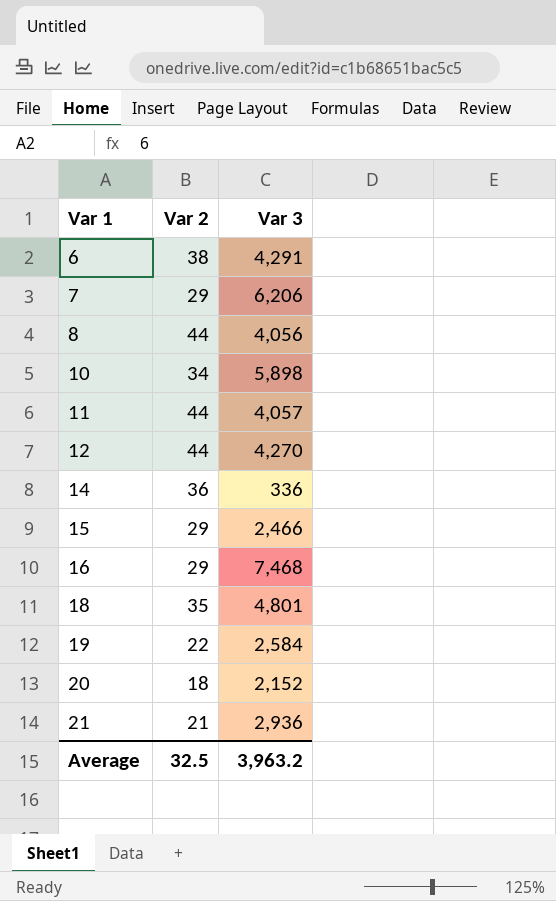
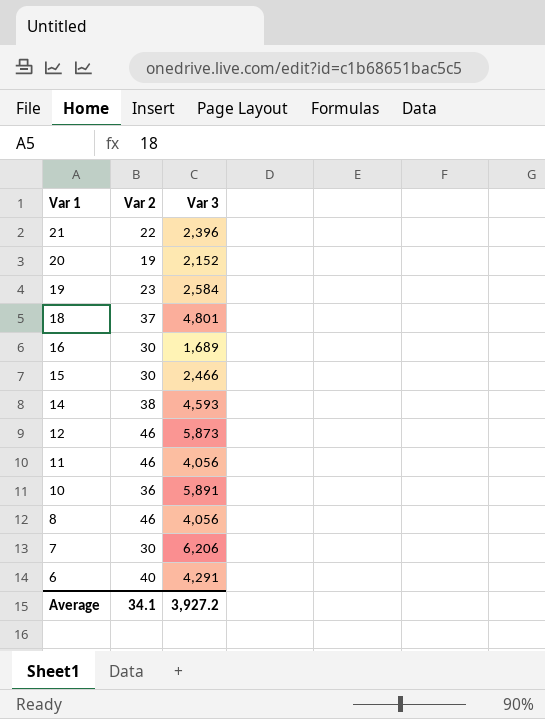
row order: Var 1 ascending -> Var 1 descending
21 | Var 2: 21 -> 22
21 | Var 3: 2,936 -> 2,396
20 | Var 2: 18 -> 19
19 | Var 2: 22 -> 23
18 | Var 2: 35 -> 37
16 | Var 2: 29 -> 30
16 | Var 3: 7,468 -> 1,689
15 | Var 2: 29 -> 30
14 | Var 2: 36 -> 38
14 | Var 3: 336 -> 4,593
12 | Var 2: 44 -> 46
12 | Var 3: 4,270 -> 5,873
11 | Var 2: 44 -> 46
11 | Var 3: 4,057 -> 4,056
10 | Var 2: 34 -> 36
10 | Var 3: 5,898 -> 5,891
8 | Var 2: 44 -> 46
7 | Var 2: 29 -> 30
6 | Var 2: 38 -> 40
Average | Var 2: 32.5 -> 34.1
Average | Var 3: 3,963.2 -> 3,927.2

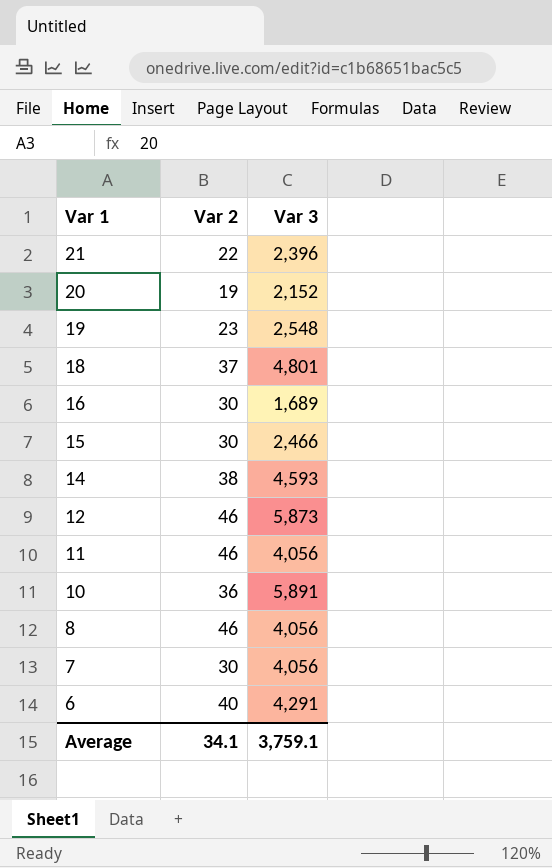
19 | Var 3: 2,584 -> 2,548
7 | Var 3: 6,206 -> 4,056
Average | Var 3: 3,927.2 -> 3,759.1

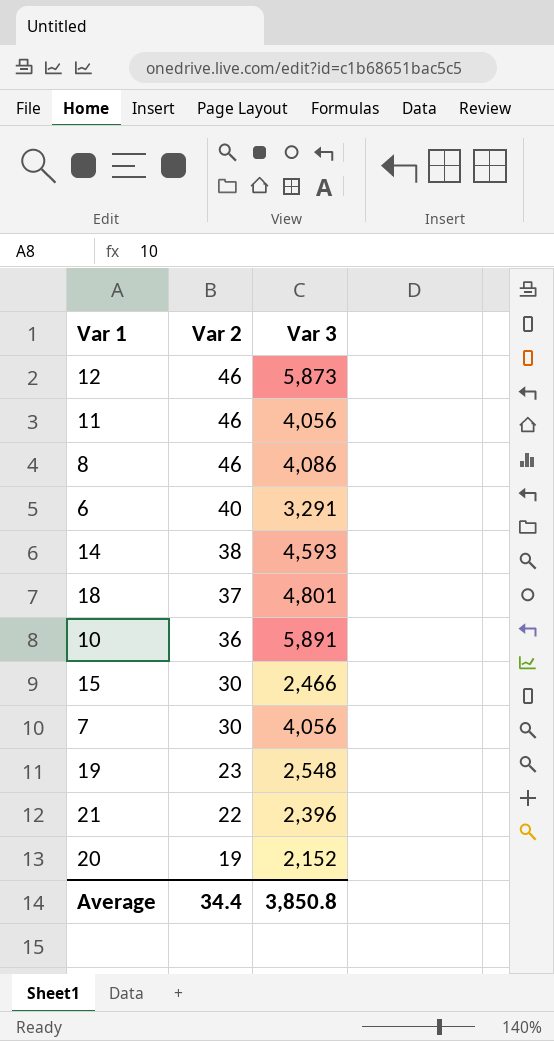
row order: Var 1 descending -> Var 2 descending
row 16: 30 | 1,689 -> none
8 | Var 3: 4,056 -> 4,086
6 | Var 3: 4,291 -> 3,291
Average | Var 2: 34.1 -> 34.4
Average | Var 3: 3,759.1 -> 3,850.8

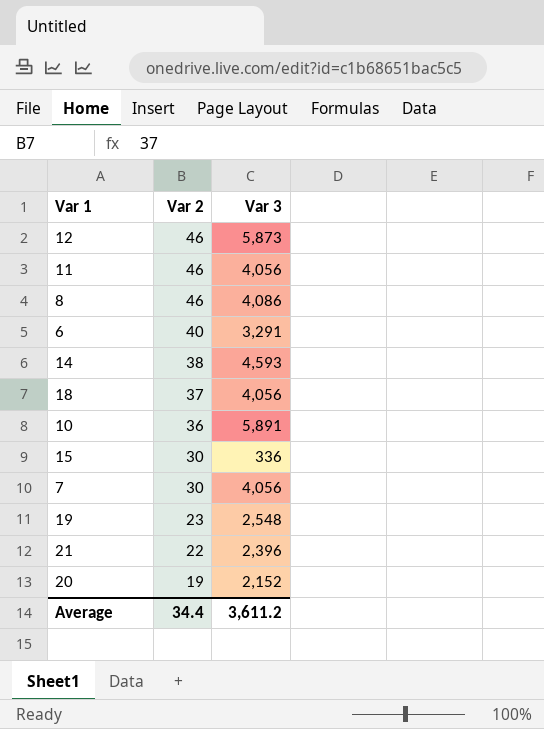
18 | Var 3: 4,801 -> 4,056
15 | Var 3: 2,466 -> 336
Average | Var 3: 3,850.8 -> 3,611.2

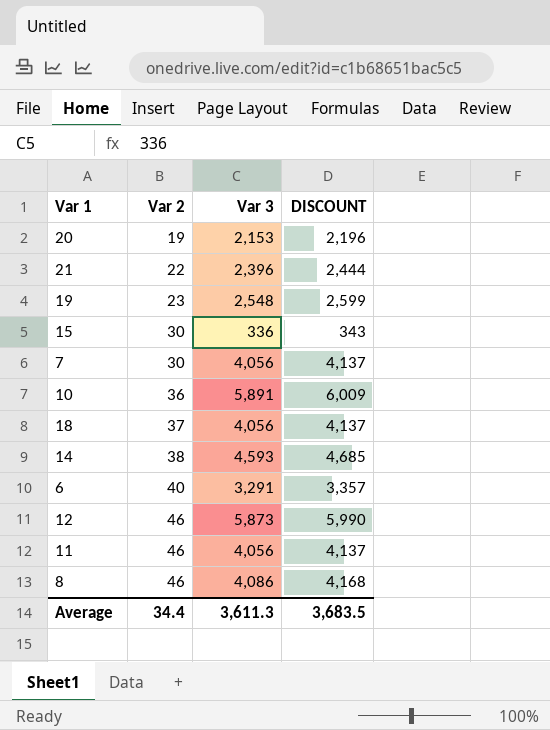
row order: Var 2 descending -> Var 2 ascending
column DISCOUNT | formula: none -> [Var 3] * 1.02
20 | Var 3: 2,152 -> 2,153
Average | Var 3: 3,611.2 -> 3,611.3

